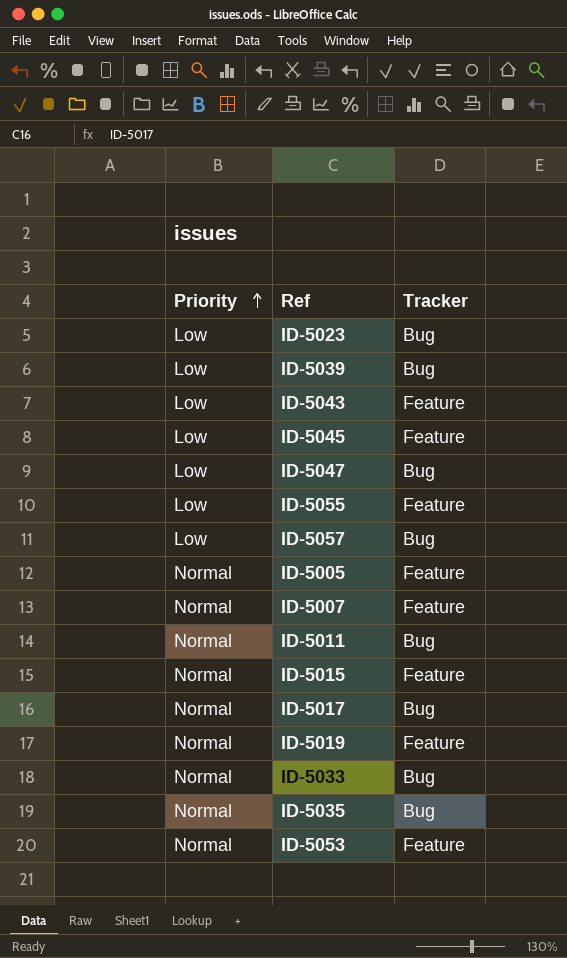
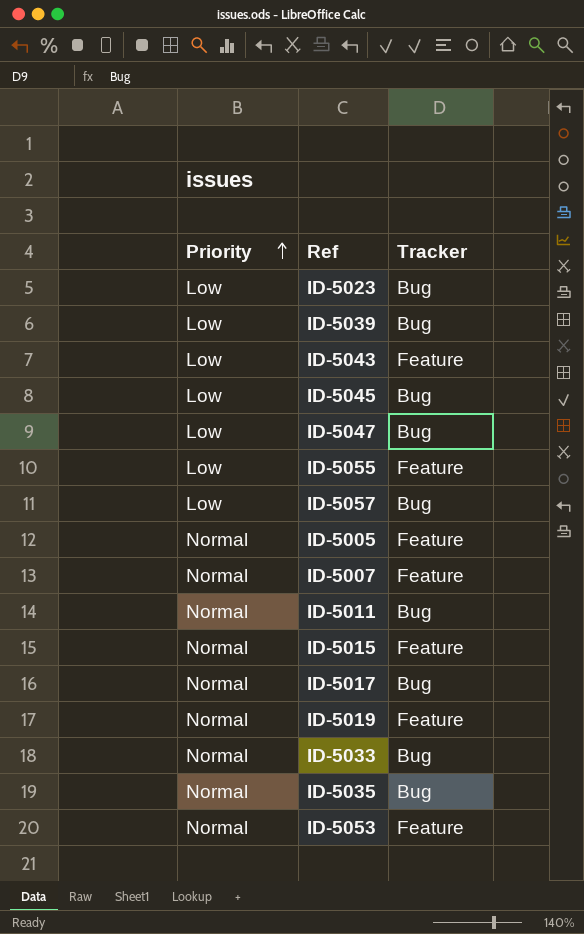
ID-5045 | Tracker: Feature -> Bug

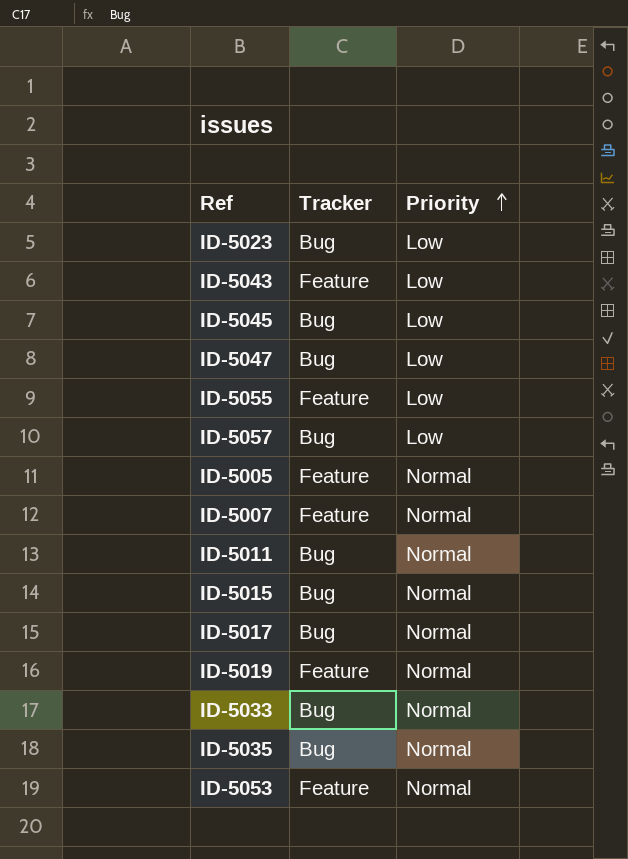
column Priority | position: 1 -> 3
row ID-5039: Low | Bug -> none
ID-5015 | Tracker: Feature -> Bug

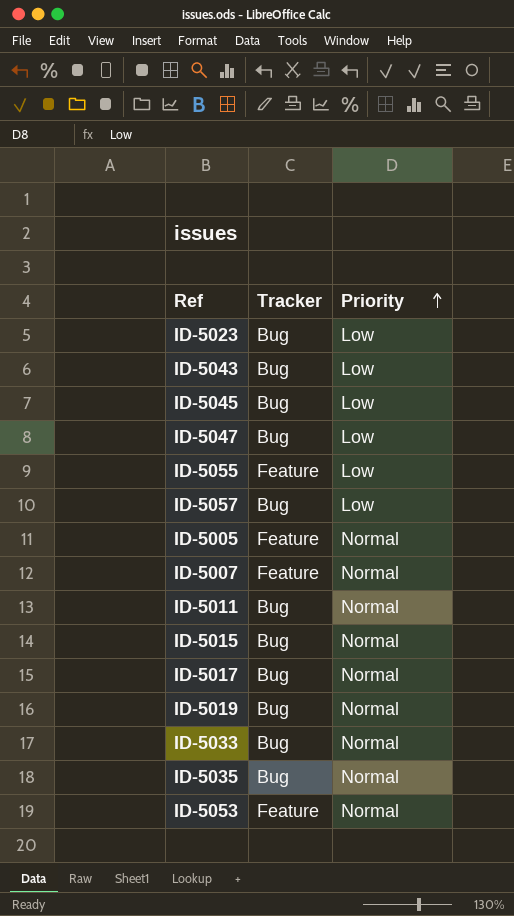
ID-5043 | Tracker: Feature -> Bug
ID-5019 | Tracker: Feature -> Bug

